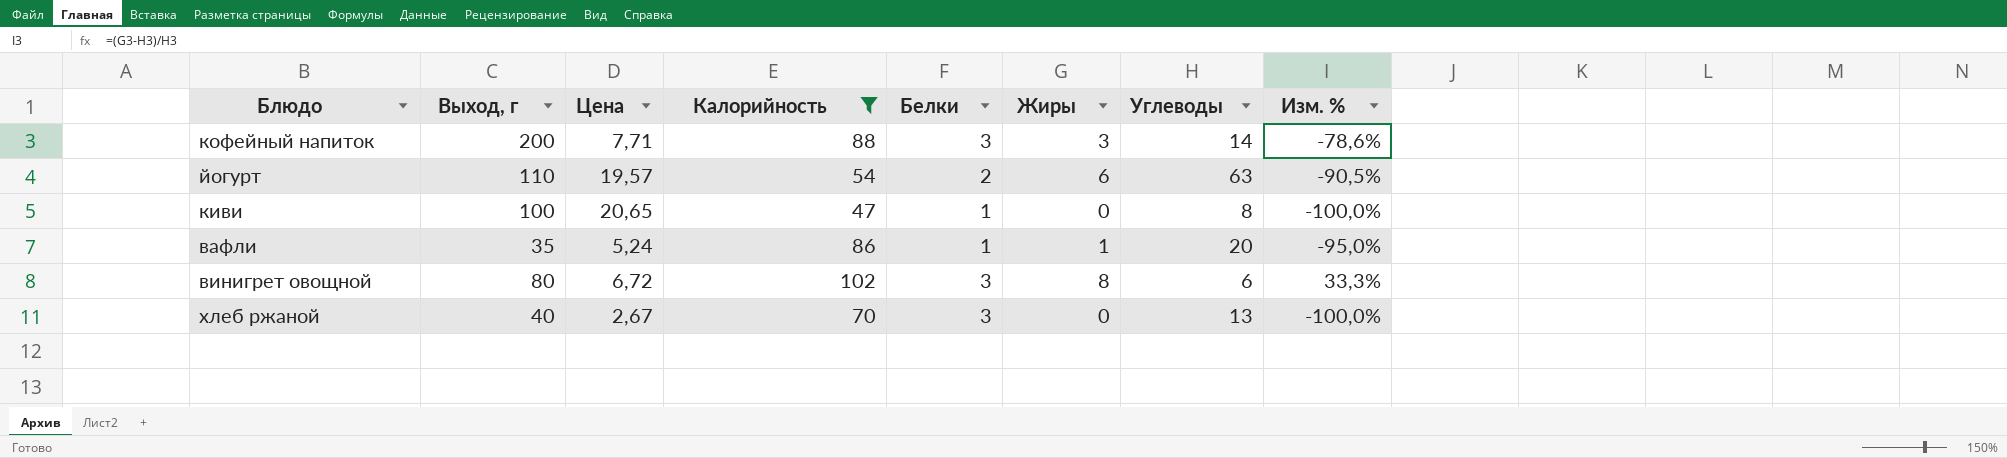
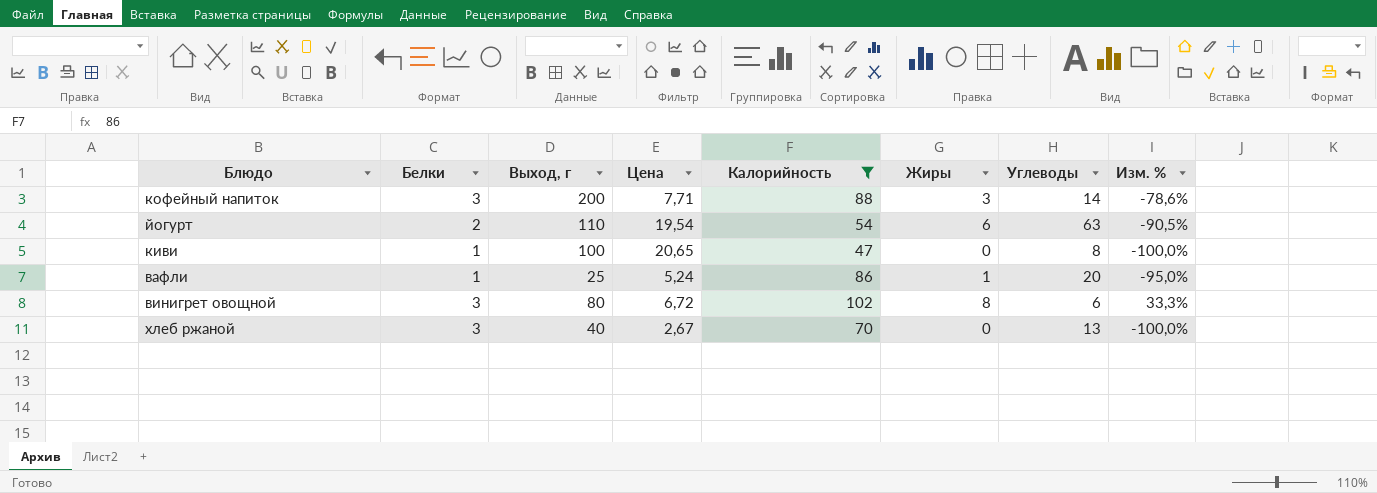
column Белки | position: 5 -> 2
йогурт | Цена: 19,57 -> 19,54
вафли | Выход, г: 35 -> 25

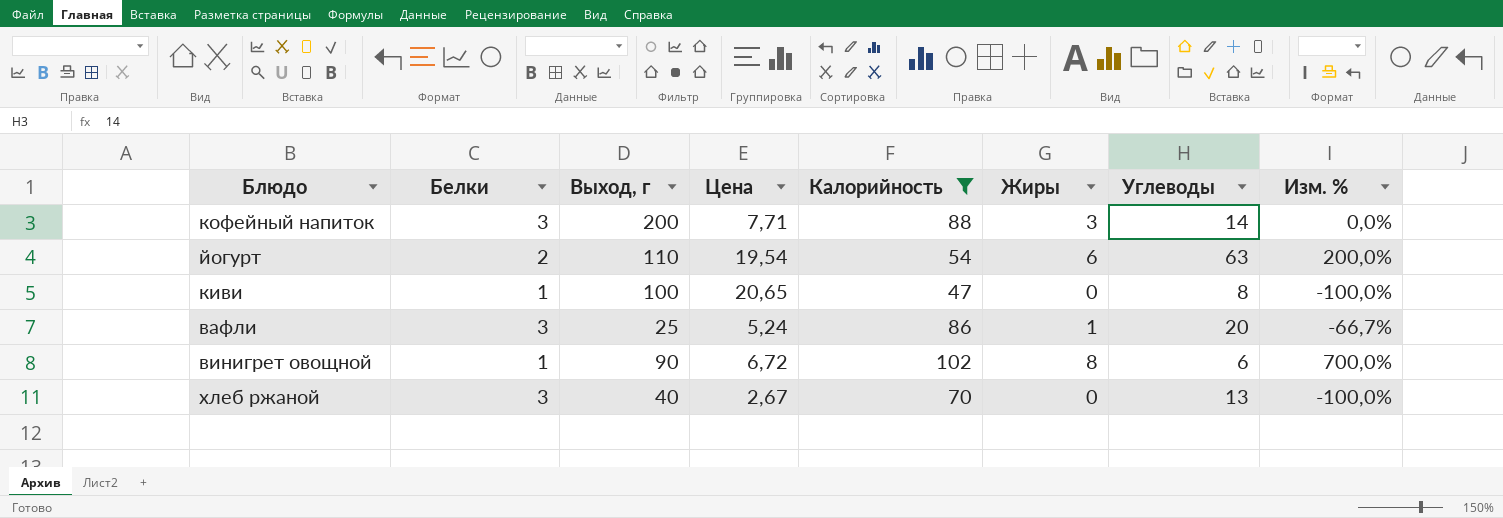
column Изм. % | formula: ([Жиры] - [Углеводы]) / [Углеводы] -> ([Жиры] - [Белки]) / [Белки]
вафли | Белки: 1 -> 3
винигрет овощной | Белки: 3 -> 1
винигрет овощной | Выход, г: 80 -> 90

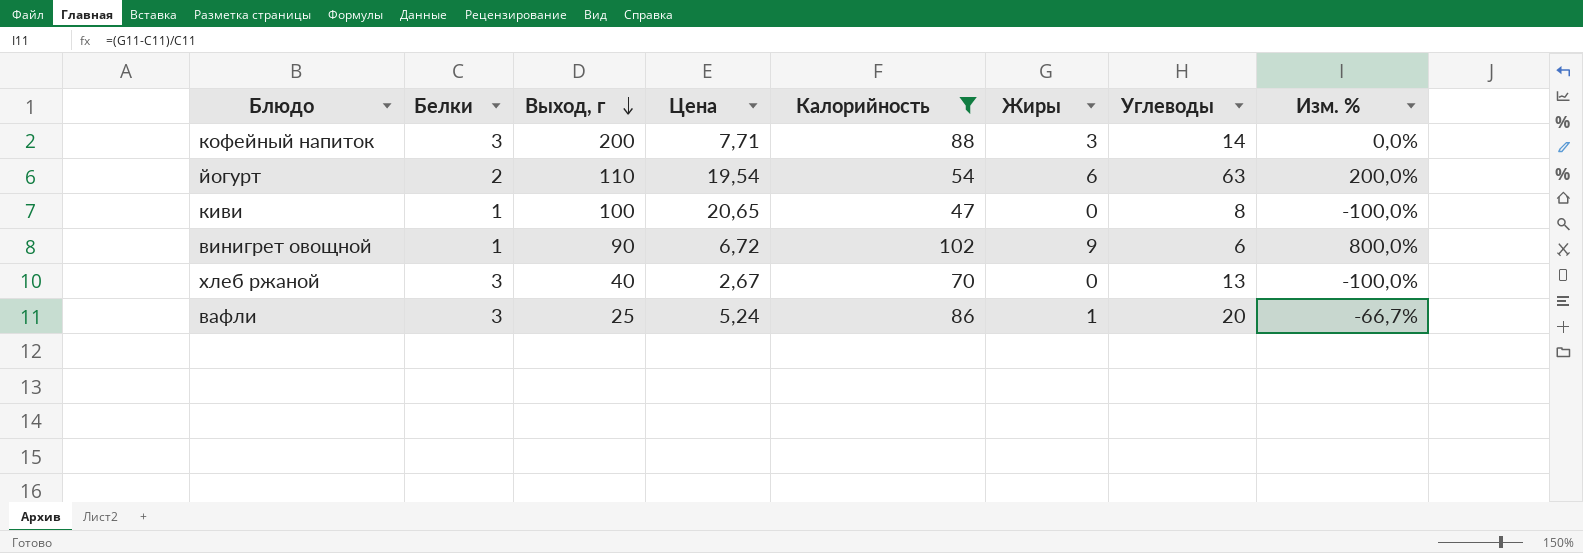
row order: none -> Выход, г descending
винигрет овощной | Жиры: 8 -> 9
винигрет овощной | Изм. %: 700,0% -> 800,0%

